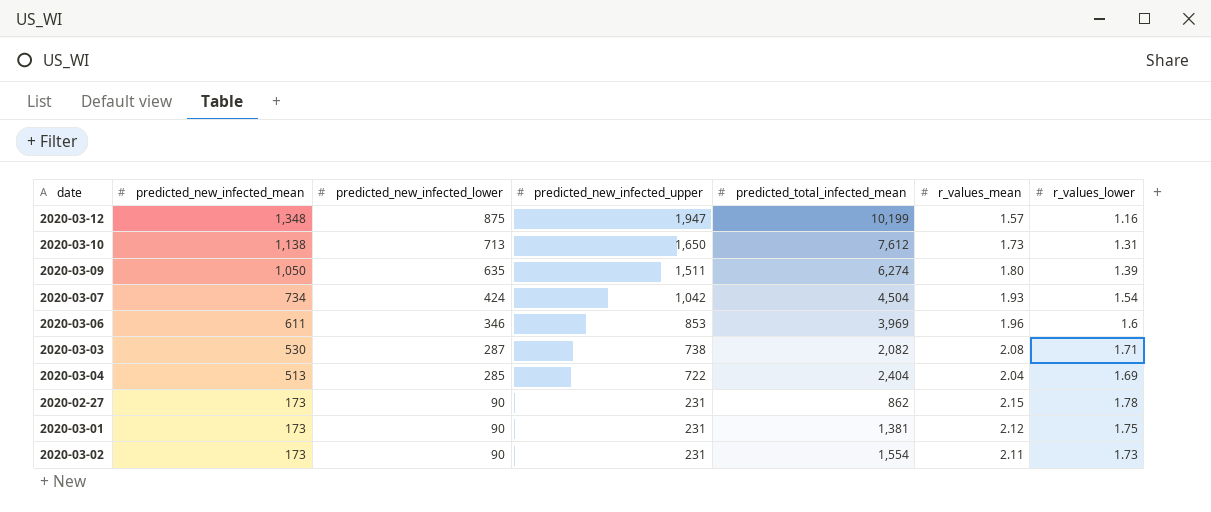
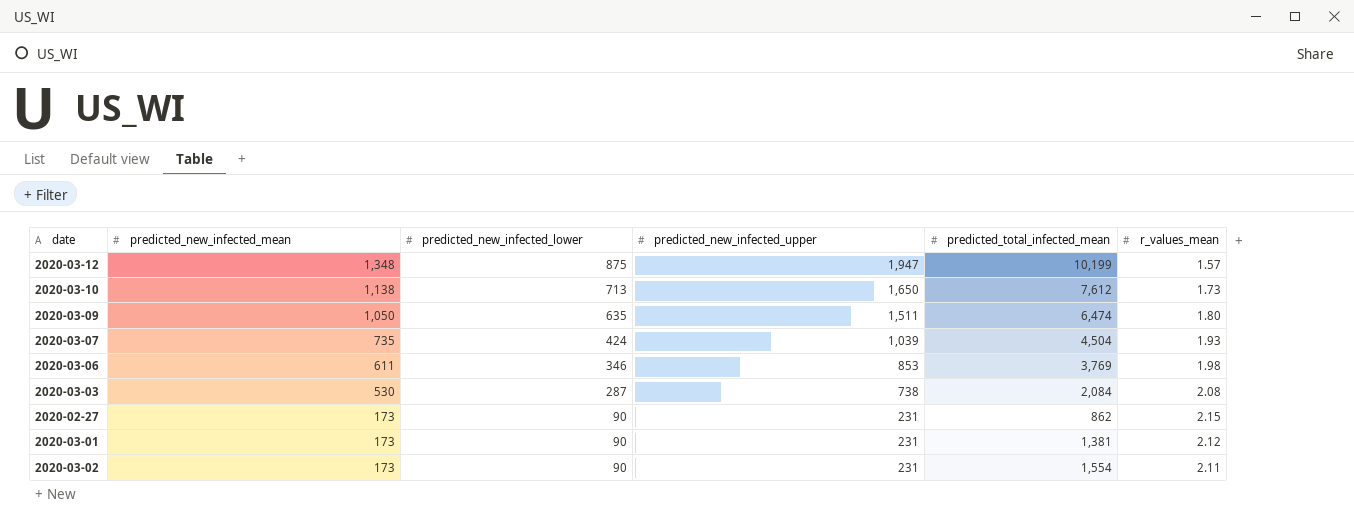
column r_values_lower | position: 7 -> none
row 2020-03-04: 513 | 285 | 722 | 2,404 | 2.04 | 1.69 -> none
2020-03-09 | predicted_total_infected_mean: 6,274 -> 6,474
2020-03-07 | predicted_new_infected_mean: 734 -> 735
2020-03-07 | predicted_new_infected_upper: 1,042 -> 1,039
2020-03-06 | predicted_total_infected_mean: 3,969 -> 3,769
2020-03-06 | r_values_mean: 1.96 -> 1.98
2020-03-03 | predicted_total_infected_mean: 2,082 -> 2,084

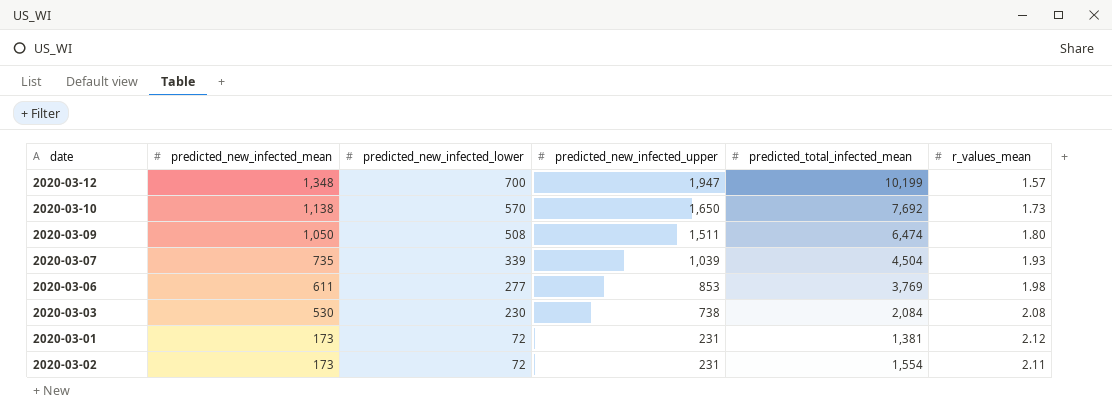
row 2020-02-27: 173 | 90 | 231 | 862 | 2.15 -> none
2020-03-12 | predicted_new_infected_lower: 875 -> 700
2020-03-10 | predicted_new_infected_lower: 713 -> 570
2020-03-10 | predicted_total_infected_mean: 7,612 -> 7,692
2020-03-09 | predicted_new_infected_lower: 635 -> 508
2020-03-07 | predicted_new_infected_lower: 424 -> 339
2020-03-06 | predicted_new_infected_lower: 346 -> 277
2020-03-03 | predicted_new_infected_lower: 287 -> 230
2020-03-01 | predicted_new_infected_lower: 90 -> 72
2020-03-02 | predicted_new_infected_lower: 90 -> 72

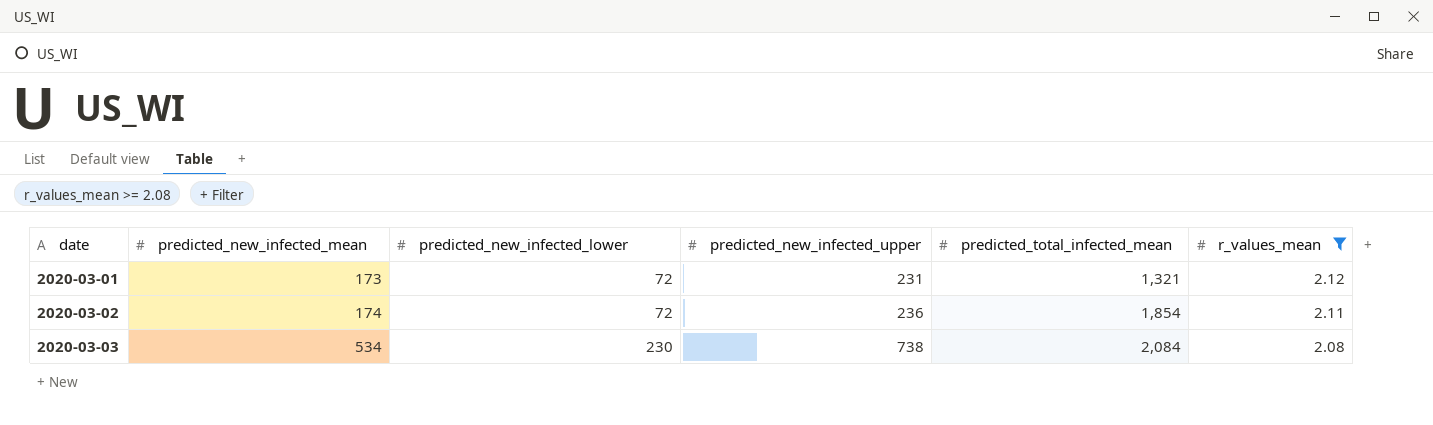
filter: none -> r_values_mean >= 2.08
row order: predicted_new_infected_mean descending -> date ascending
2020-03-01 | predicted_total_infected_mean: 1,381 -> 1,321
2020-03-02 | predicted_new_infected_mean: 173 -> 174
2020-03-02 | predicted_new_infected_upper: 231 -> 236
2020-03-02 | predicted_total_infected_mean: 1,554 -> 1,854
2020-03-03 | predicted_new_infected_mean: 530 -> 534

